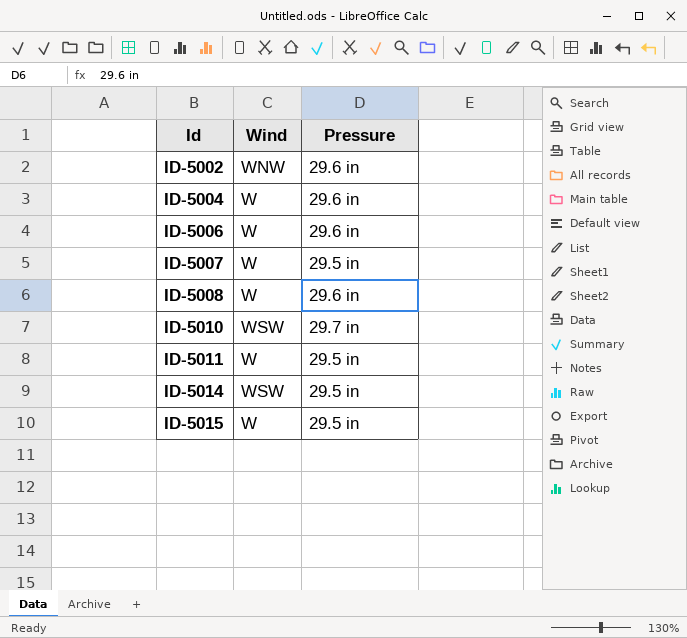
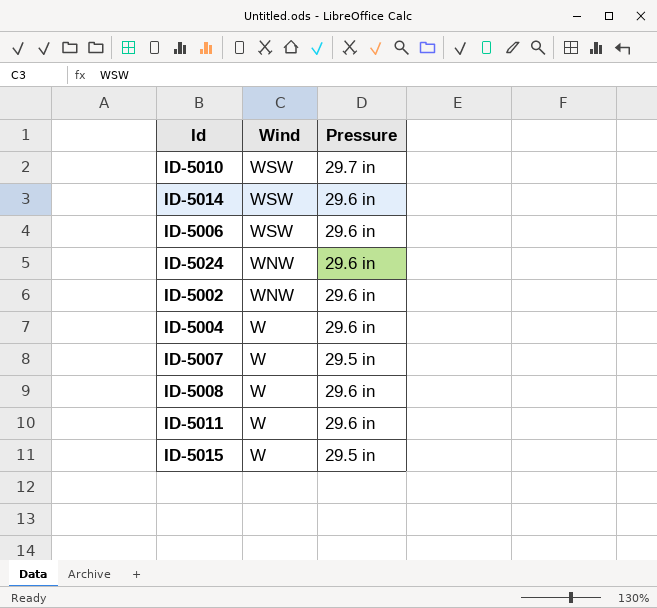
row order: Id ascending -> Wind descending
ID-5014 | Pressure: 29.5 in -> 29.6 in
ID-5006 | Wind: W -> WSW
row ID-5024: none -> WNW | 29.6 in
ID-5011 | Pressure: 29.5 in -> 29.6 in

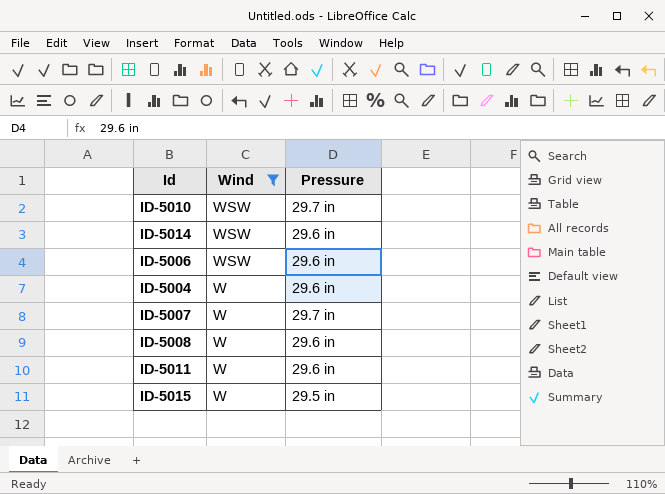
filter: none -> Wind != WNW
ID-5007 | Pressure: 29.5 in -> 29.7 in

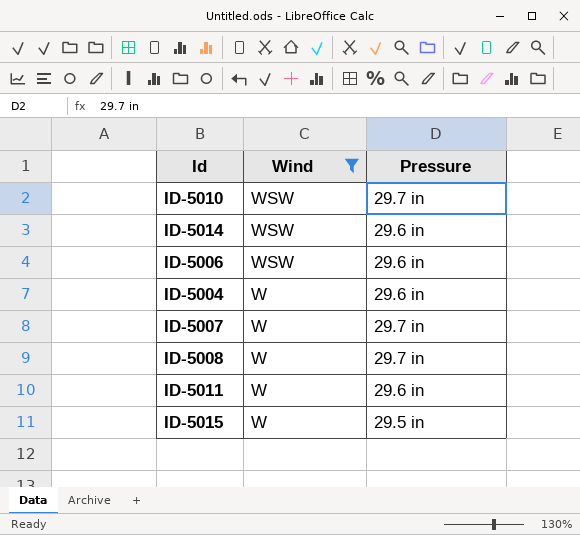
ID-5008 | Pressure: 29.6 in -> 29.7 in

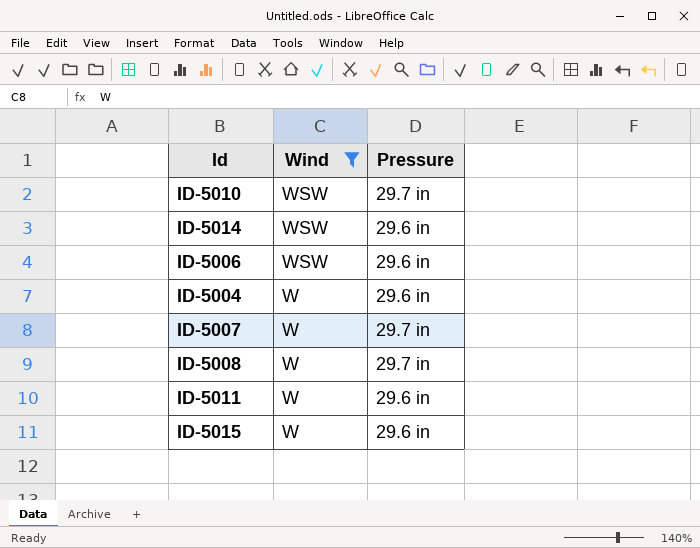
ID-5015 | Pressure: 29.5 in -> 29.6 in

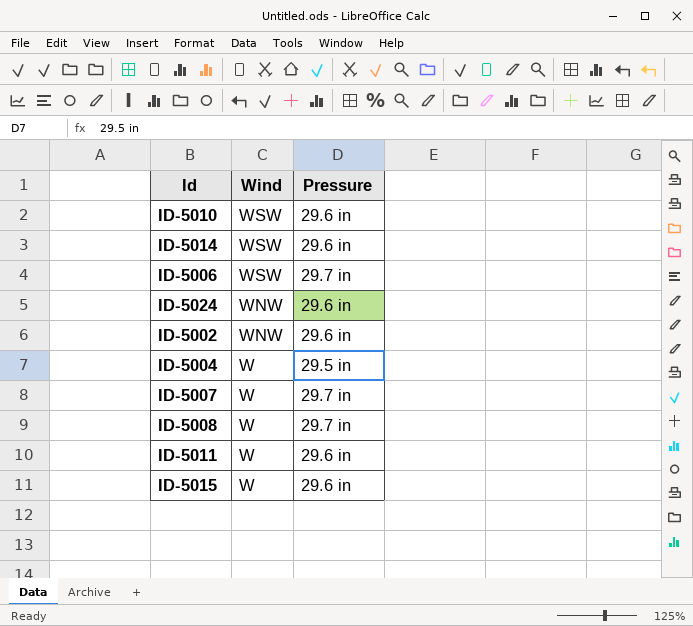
filter: Wind != WNW -> none
ID-5010 | Pressure: 29.7 in -> 29.6 in
ID-5006 | Pressure: 29.6 in -> 29.7 in
ID-5004 | Pressure: 29.6 in -> 29.5 in

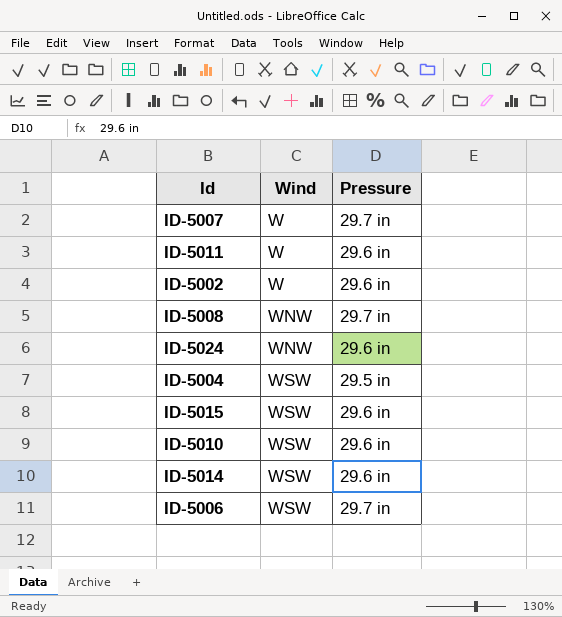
row order: Wind descending -> Wind ascending
ID-5002 | Wind: WNW -> W
ID-5008 | Wind: W -> WNW
ID-5004 | Wind: W -> WSW
ID-5015 | Wind: W -> WSW

